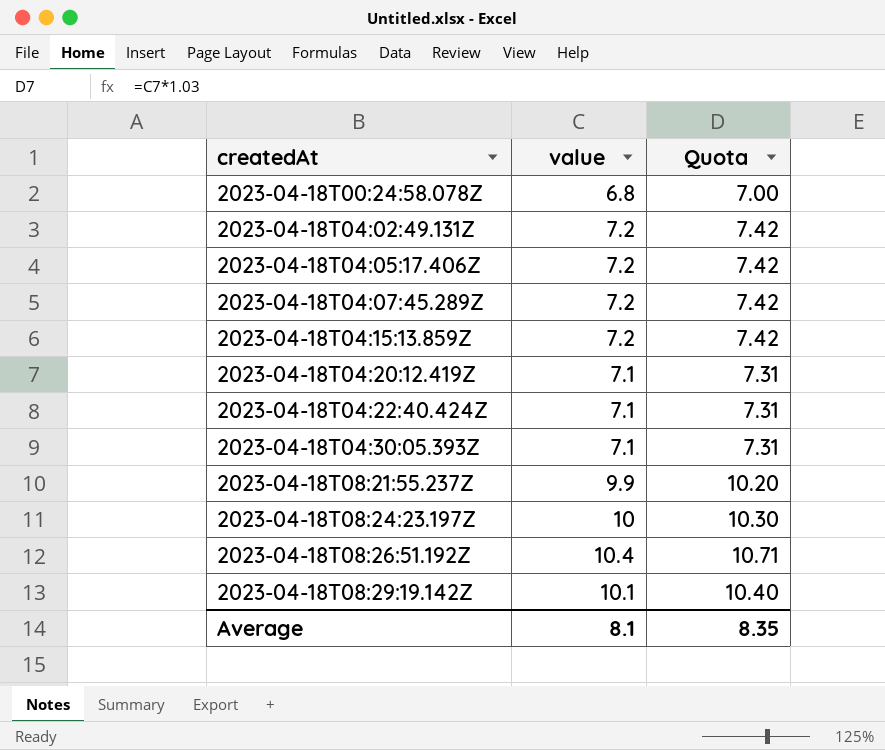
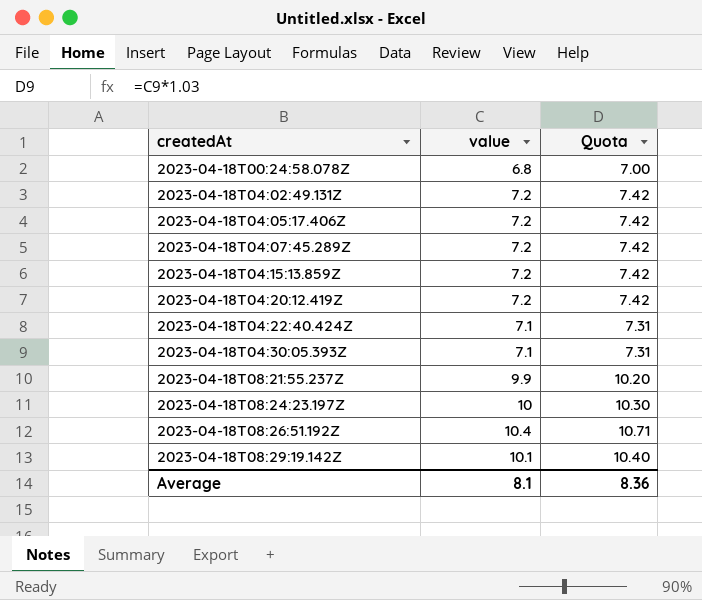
2023-04-18T04:20:12.419Z | value: 7.1 -> 7.2
2023-04-18T04:20:12.419Z | Quota: 7.31 -> 7.42
Average | Quota: 8.35 -> 8.36

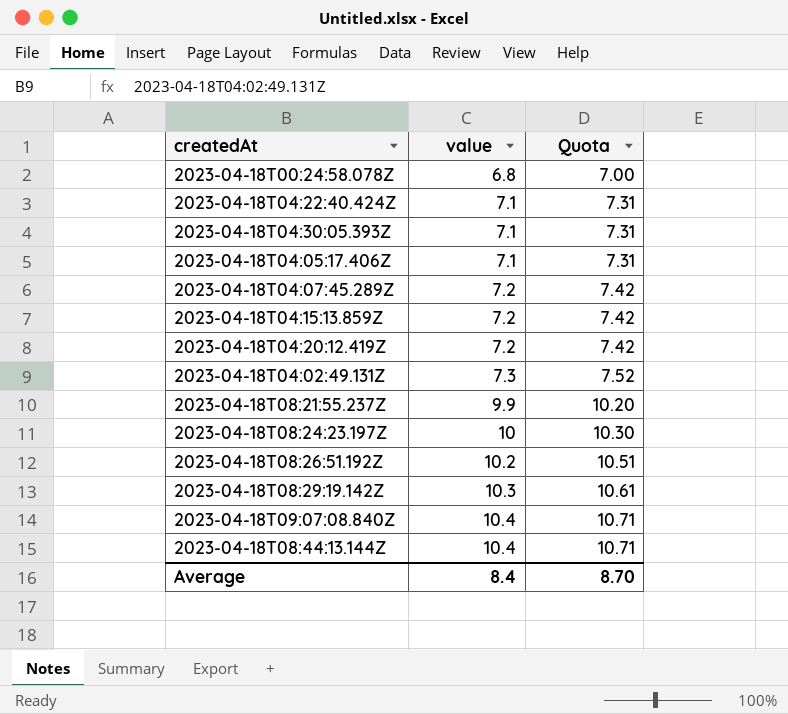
row order: createdAt ascending -> value ascending
2023-04-18T04:05:17.406Z | value: 7.2 -> 7.1
2023-04-18T04:05:17.406Z | Quota: 7.42 -> 7.31
2023-04-18T04:02:49.131Z | value: 7.2 -> 7.3
2023-04-18T04:02:49.131Z | Quota: 7.42 -> 7.52
2023-04-18T08:26:51.192Z | value: 10.4 -> 10.2
2023-04-18T08:26:51.192Z | Quota: 10.71 -> 10.51
2023-04-18T08:29:19.142Z | value: 10.1 -> 10.3
2023-04-18T08:29:19.142Z | Quota: 10.40 -> 10.61
row 2023-04-18T09:07:08.840Z: none -> 10.4 | 10.71
row 2023-04-18T08:44:13.144Z: none -> 10.4 | 10.71
Average | value: 8.1 -> 8.4
Average | Quota: 8.36 -> 8.70

